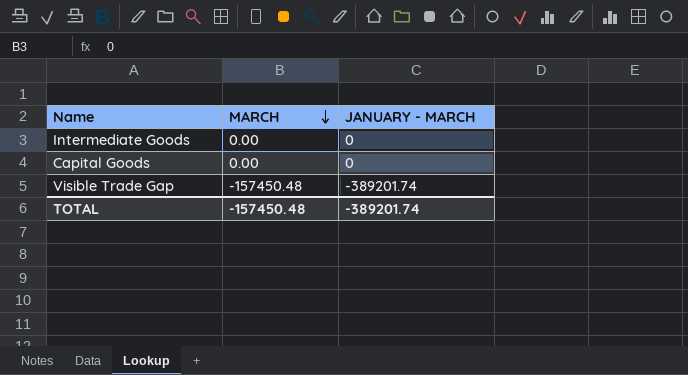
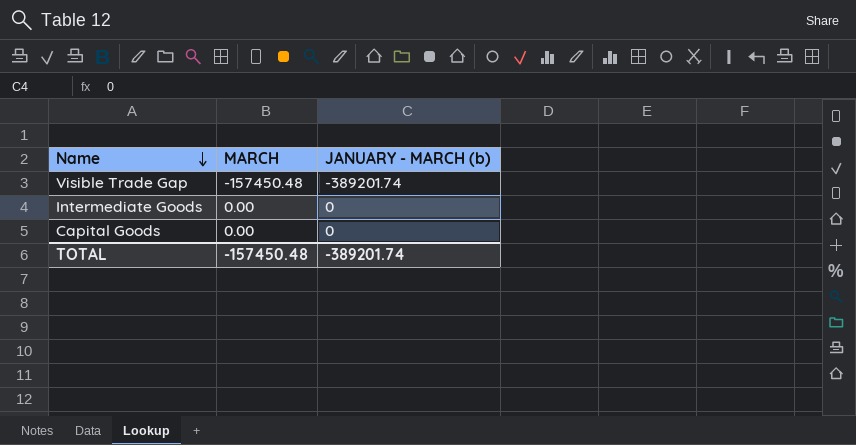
row order: MARCH descending -> Name descending
column name: JANUARY - MARCH -> JANUARY - MARCH (b)

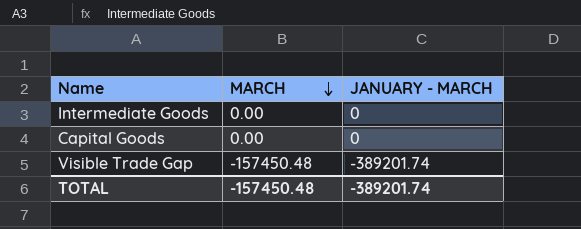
row order: Name descending -> MARCH descending
column name: JANUARY - MARCH (b) -> JANUARY - MARCH

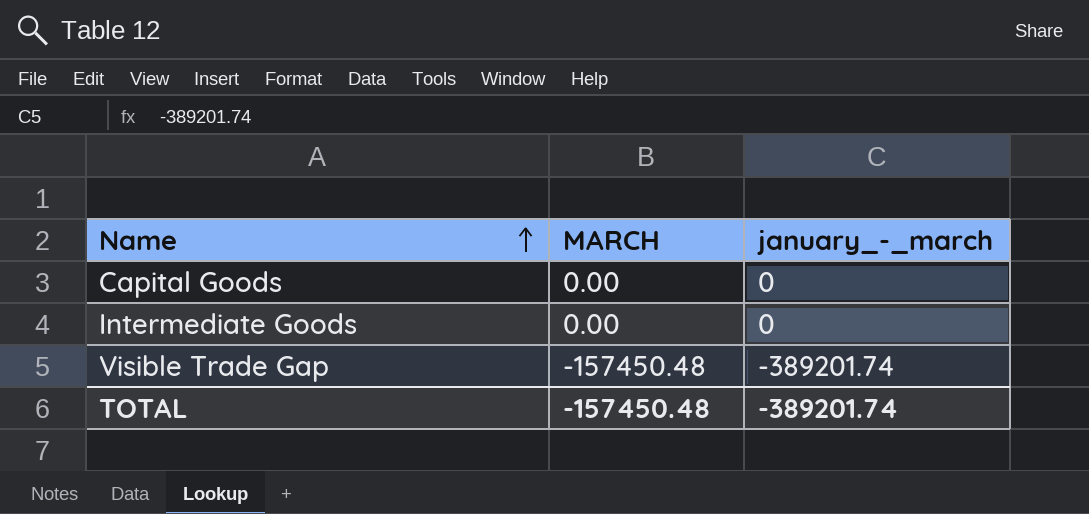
row order: MARCH descending -> Name ascending
column name: JANUARY - MARCH -> january_-_march

